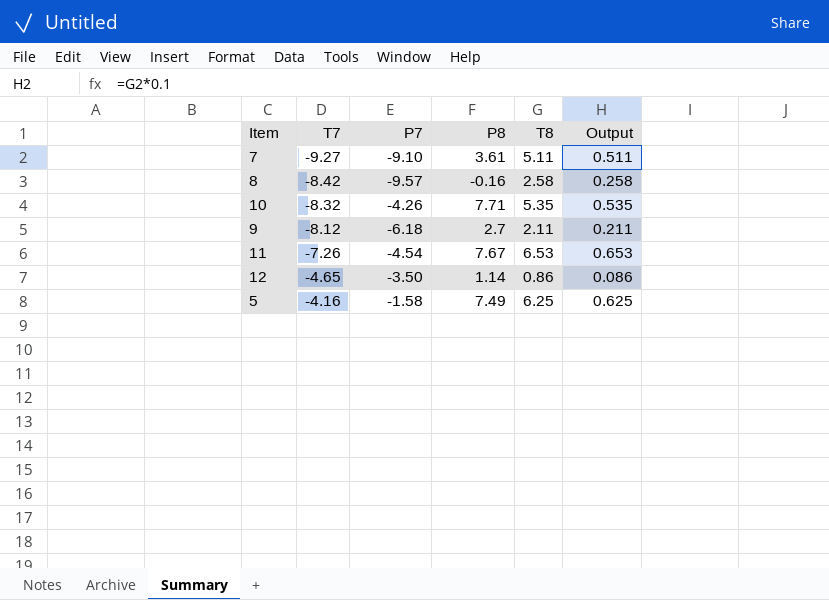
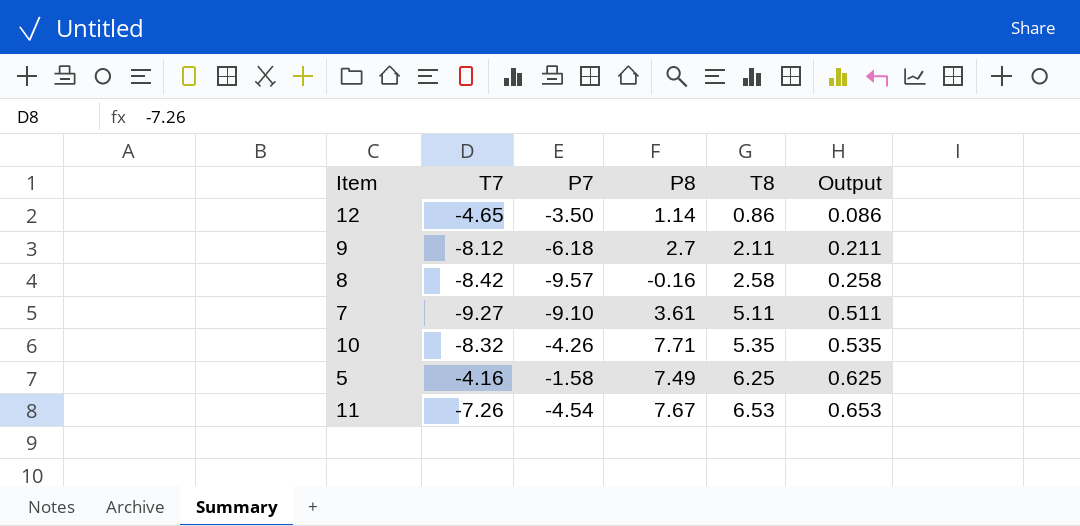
row order: T7 ascending -> T8 ascending

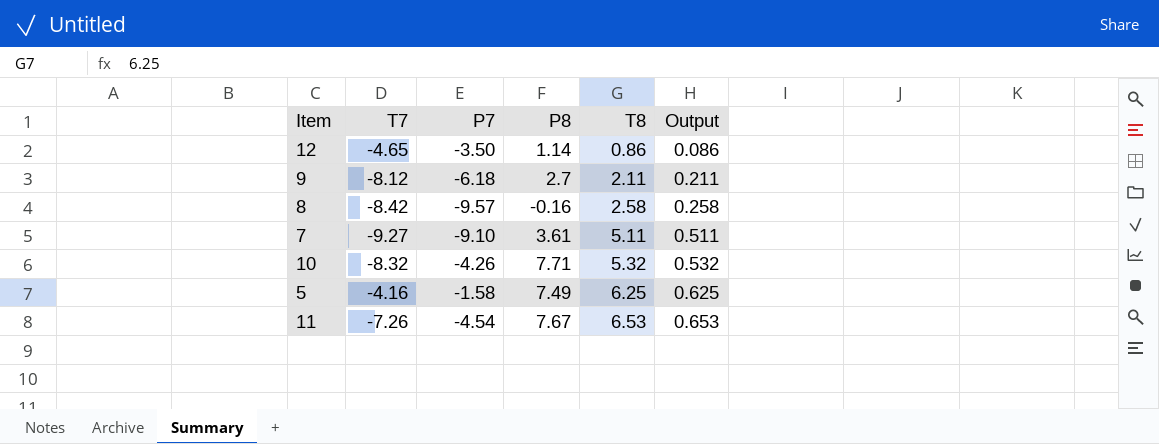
10 | T8: 5.35 -> 5.32
10 | Output: 0.535 -> 0.532

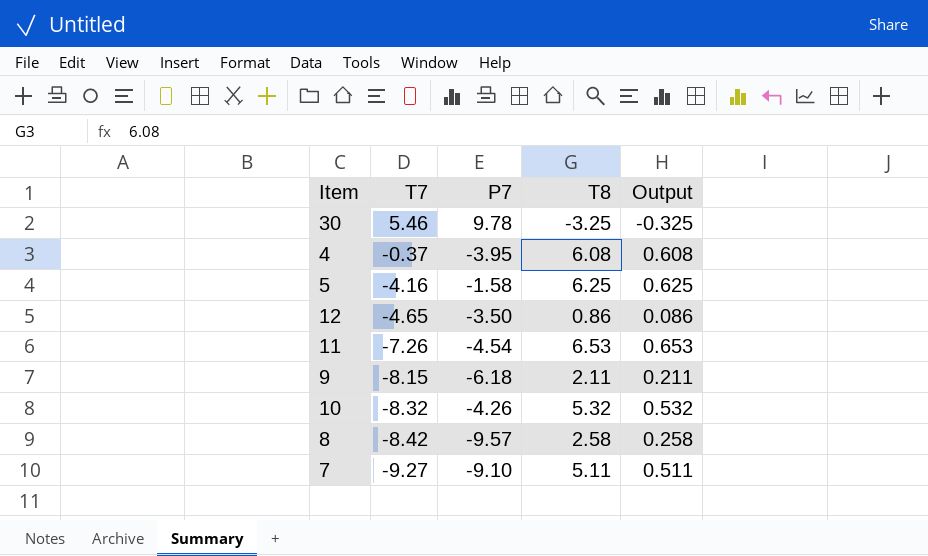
row order: T8 ascending -> T7 descending
column P8 | position: 4 -> none
row 30: none -> 5.46 | 9.78 | -3.25 | -0.325
row 4: none -> -0.37 | -3.95 | 6.08 | 0.608
9 | T7: -8.12 -> -8.15

